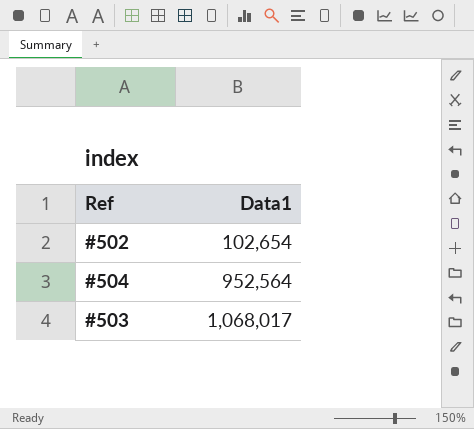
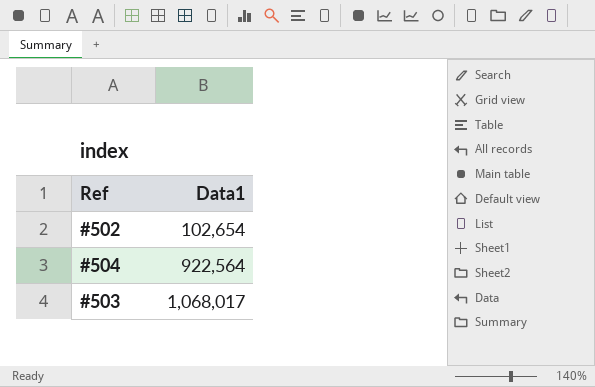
#504 | Data1: 952,564 -> 922,564

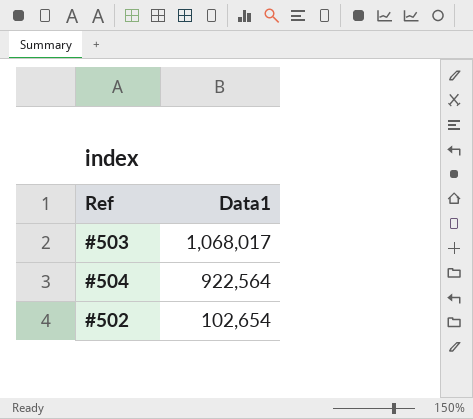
row order: Data1 ascending -> Data1 descending

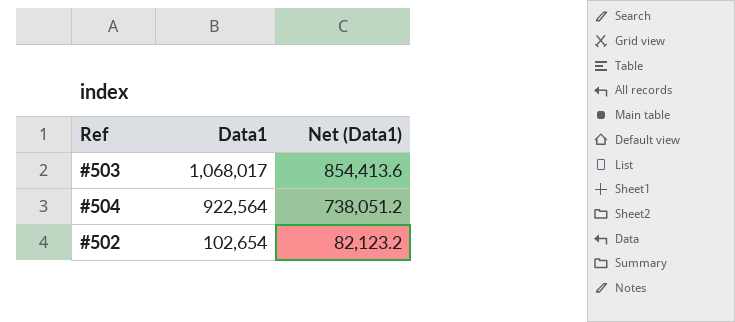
column Net (Data1) | formula: none -> [Data1] * 0.8

